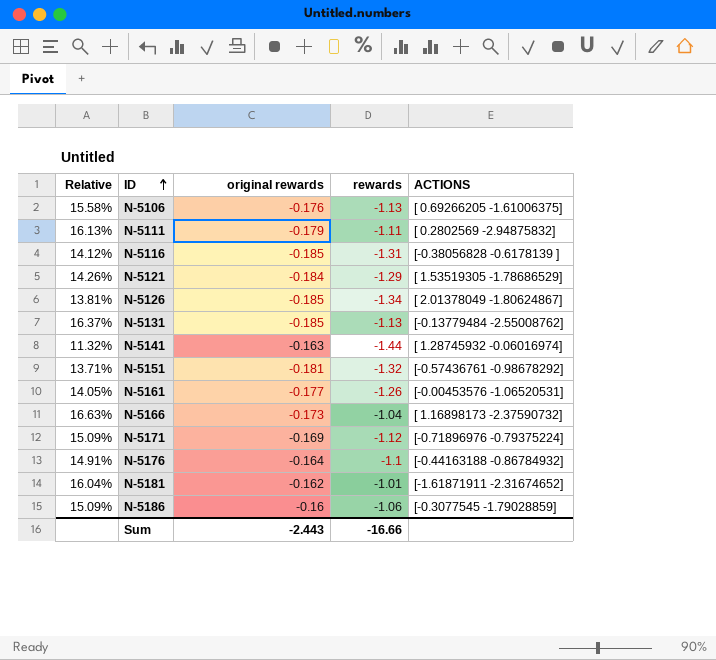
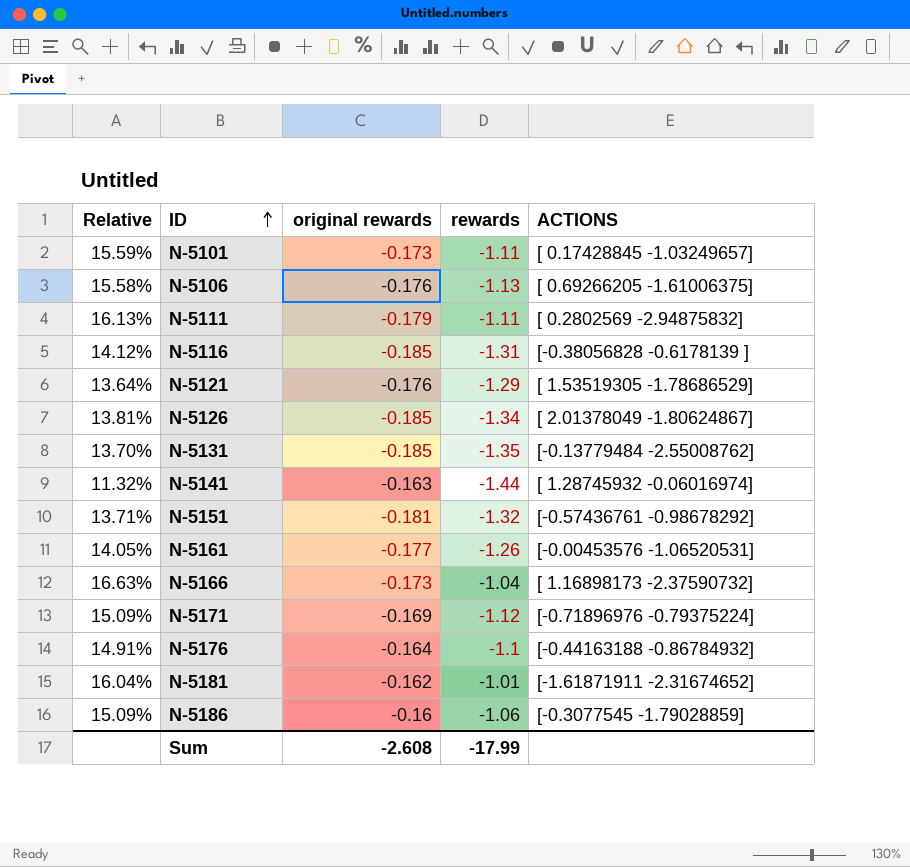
row N-5101: none -> 15.59% | -0.173 | -1.11 | [ 0.17428845 -1.03249657]
N-5121 | Relative: 14.26% -> 13.64%
N-5121 | original rewards: -0.184 -> -0.176
N-5131 | Relative: 16.37% -> 13.70%
N-5131 | rewards: -1.13 -> -1.35
Sum | original rewards: -2.443 -> -2.608
Sum | rewards: -16.66 -> -17.99

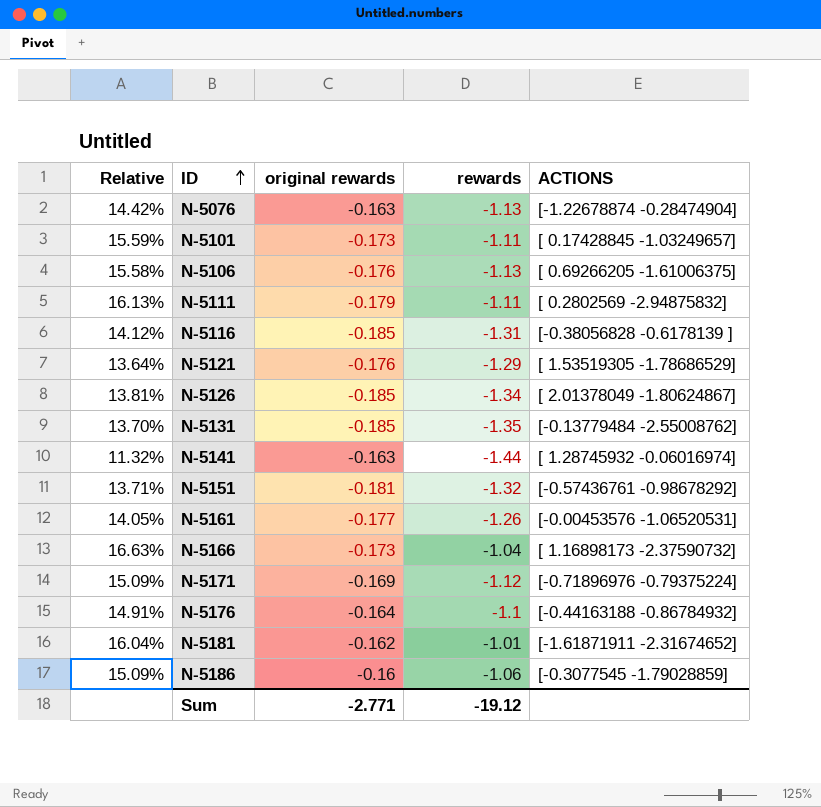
row N-5076: none -> 14.42% | -0.163 | -1.13 | [-1.22678874 -0.28474904]
Sum | original rewards: -2.608 -> -2.771
Sum | rewards: -17.99 -> -19.12

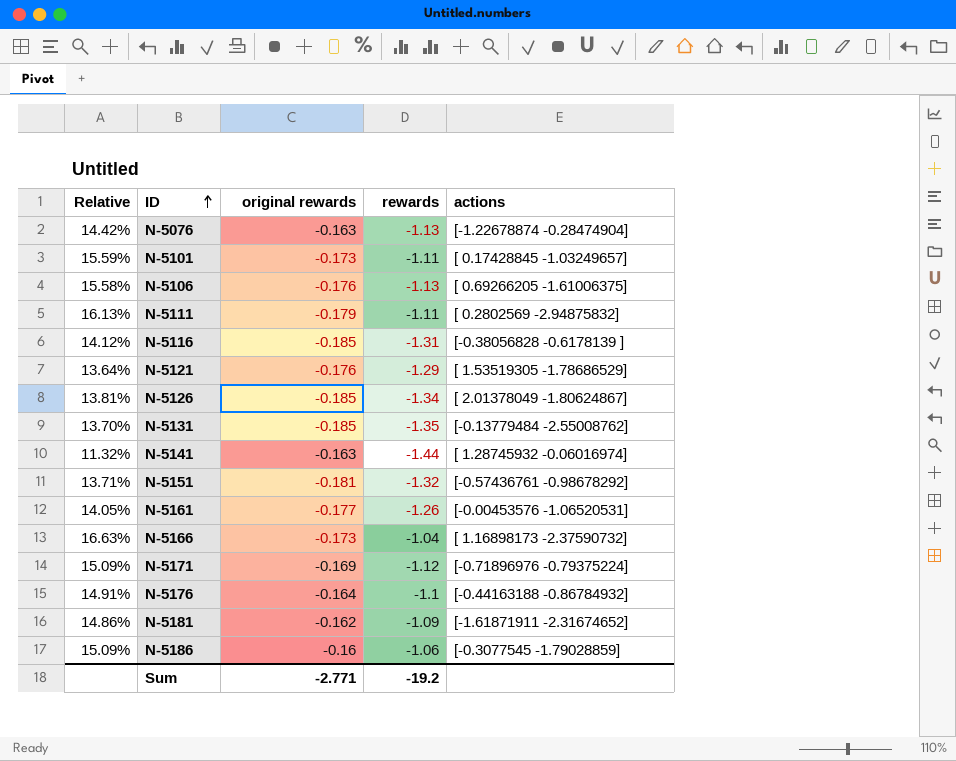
column name: ACTIONS -> actions
N-5181 | Relative: 16.04% -> 14.86%
N-5181 | rewards: -1.01 -> -1.09
Sum | rewards: -19.12 -> -19.2

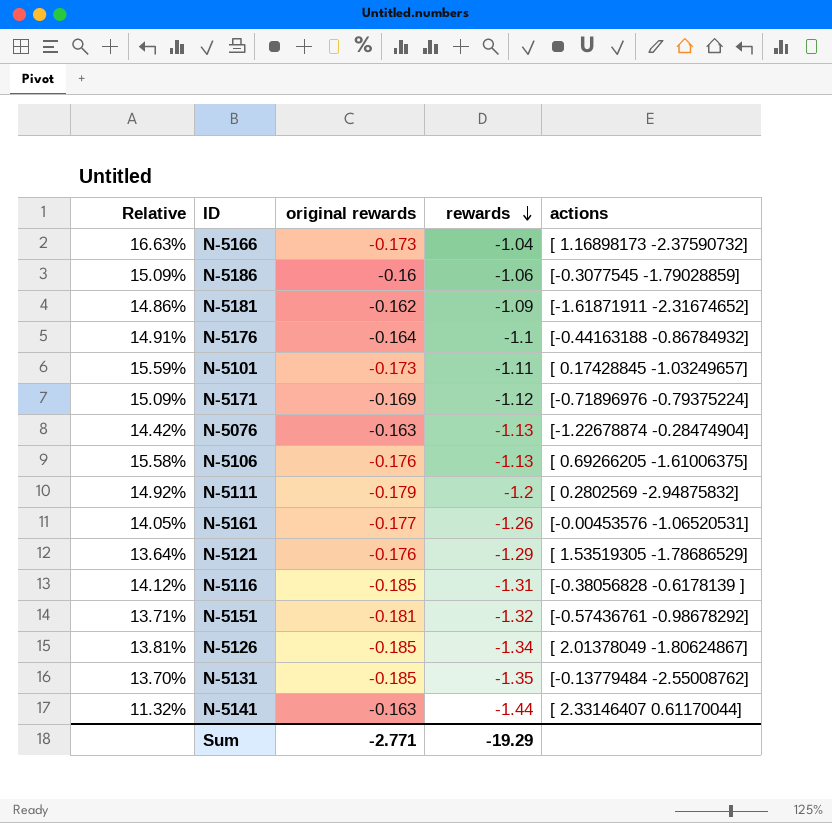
row order: ID ascending -> rewards descending
N-5111 | Relative: 16.13% -> 14.92%
N-5111 | rewards: -1.11 -> -1.2
N-5141 | actions: [ 1.28745932 -0.06016974] -> [ 2.33146407 0.61170044]
Sum | rewards: -19.2 -> -19.29

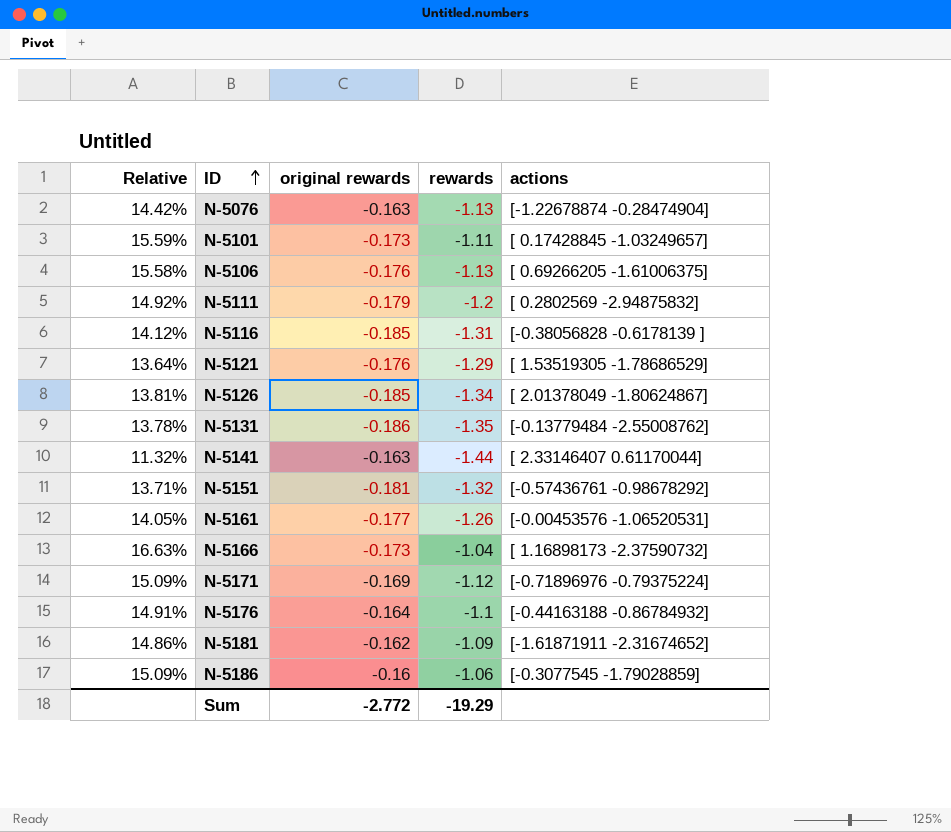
row order: rewards descending -> ID ascending
N-5131 | Relative: 13.70% -> 13.78%
N-5131 | original rewards: -0.185 -> -0.186
Sum | original rewards: -2.771 -> -2.772

